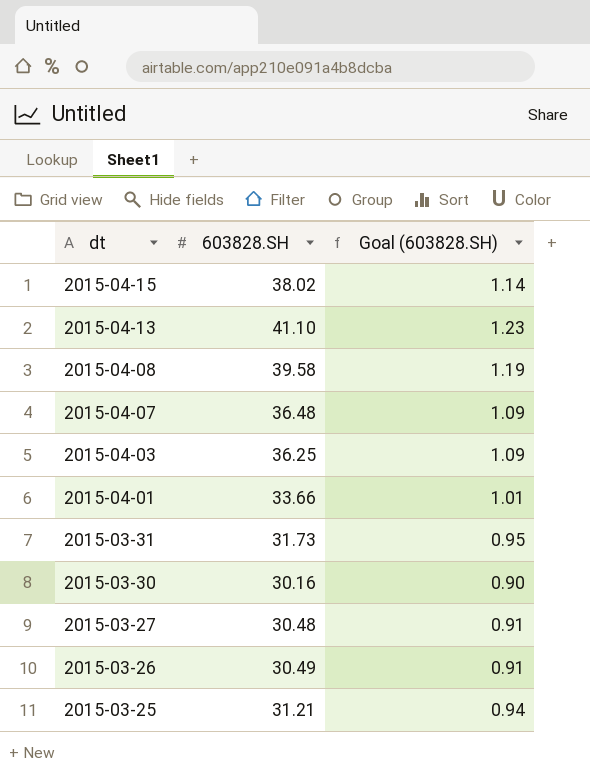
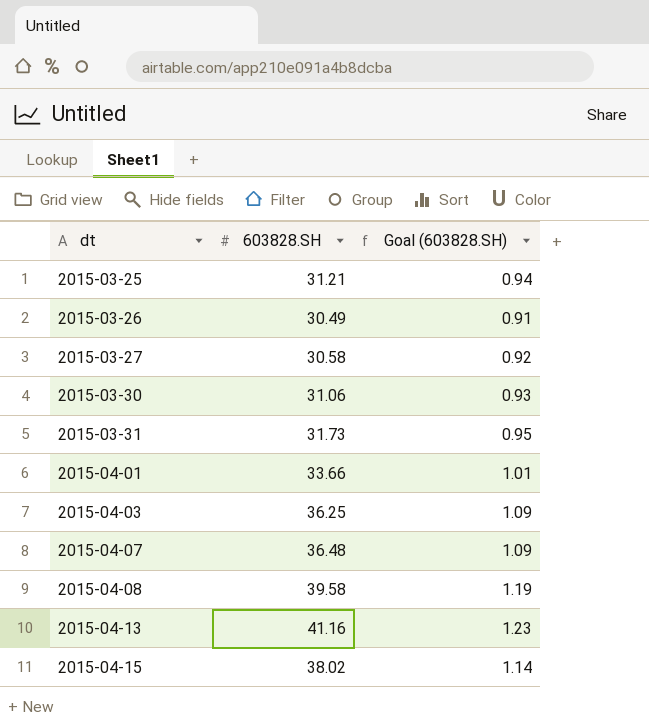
row order: dt descending -> dt ascending
2015-03-27 | 603828.SH: 30.48 -> 30.58
2015-03-27 | Goal (603828.SH): 0.91 -> 0.92
2015-03-30 | 603828.SH: 30.16 -> 31.06
2015-03-30 | Goal (603828.SH): 0.90 -> 0.93
2015-04-13 | 603828.SH: 41.10 -> 41.16

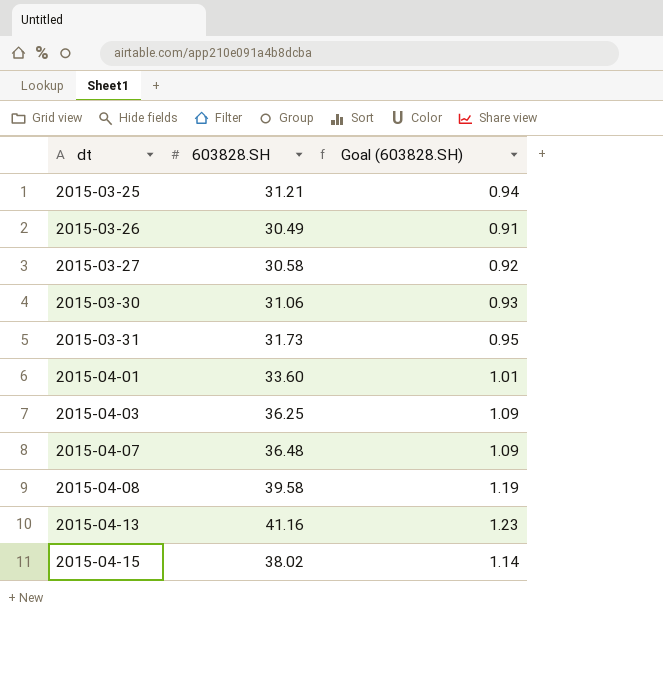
2015-04-01 | 603828.SH: 33.66 -> 33.60

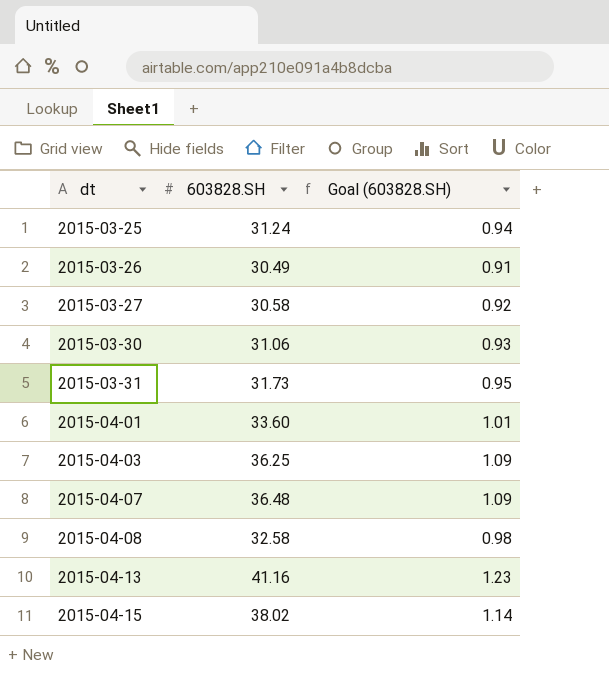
2015-03-25 | 603828.SH: 31.21 -> 31.24
2015-04-08 | 603828.SH: 39.58 -> 32.58
2015-04-08 | Goal (603828.SH): 1.19 -> 0.98

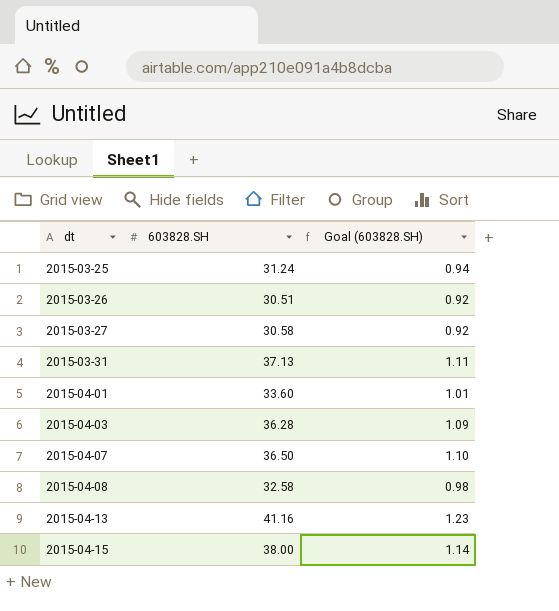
row 2015-03-30: 31.06 | 0.93 -> none
2015-03-26 | 603828.SH: 30.49 -> 30.51
2015-03-26 | Goal (603828.SH): 0.91 -> 0.92
2015-03-31 | 603828.SH: 31.73 -> 37.13
2015-03-31 | Goal (603828.SH): 0.95 -> 1.11
2015-04-03 | 603828.SH: 36.25 -> 36.28
2015-04-07 | 603828.SH: 36.48 -> 36.50
2015-04-07 | Goal (603828.SH): 1.09 -> 1.10
2015-04-15 | 603828.SH: 38.02 -> 38.00

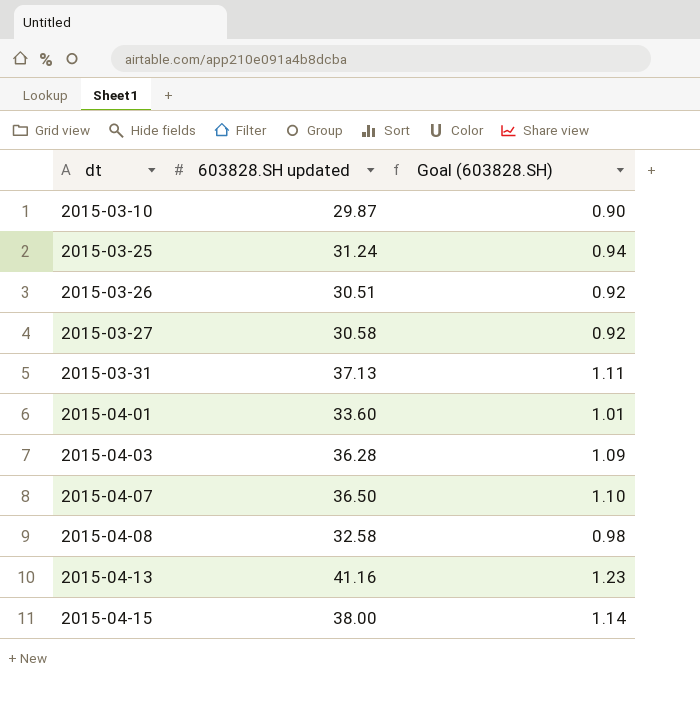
column name: 603828.SH -> 603828.SH updated
row 2015-03-10: none -> 29.87 | 0.90

